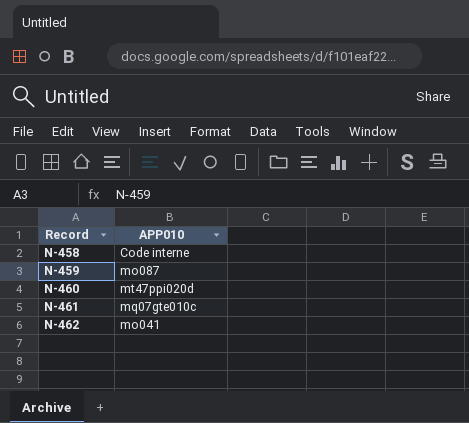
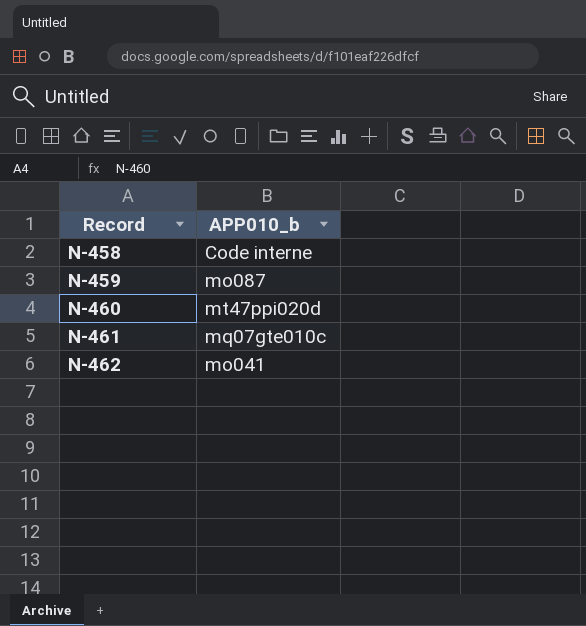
column name: APP010 -> APP010_b

